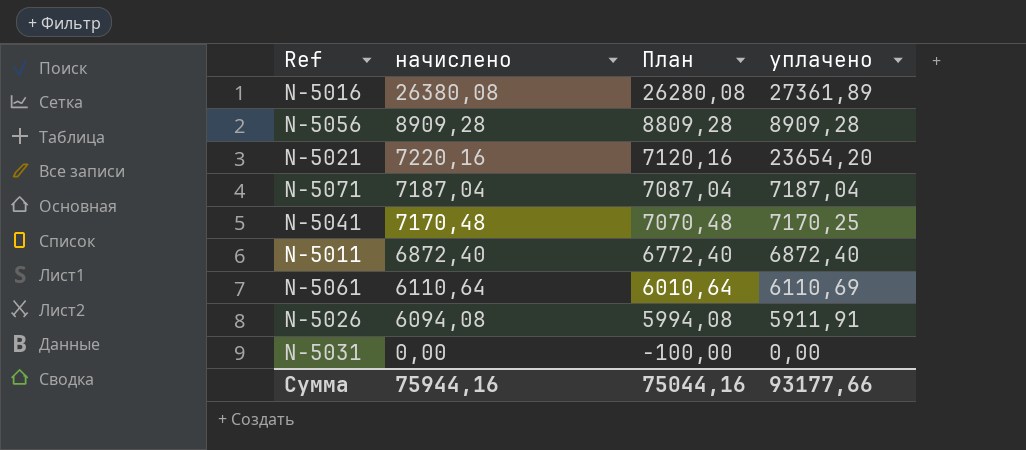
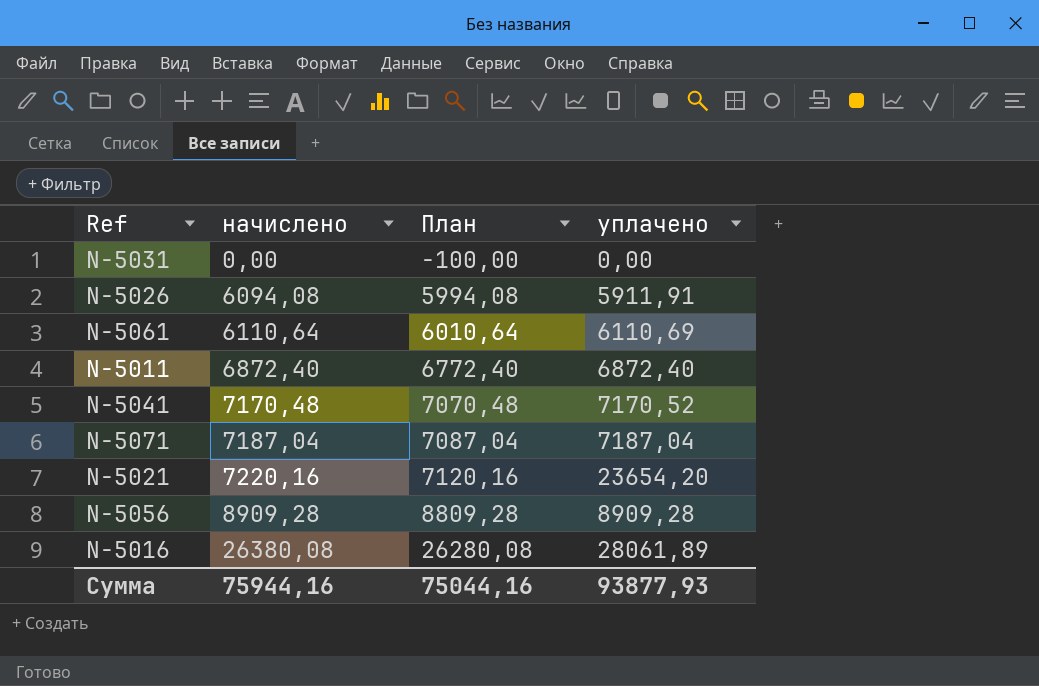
row order: начислено descending -> начислено ascending
N-5041 | уплачено: 7170,25 -> 7170,52
N-5016 | уплачено: 27361,89 -> 28061,89
Сумма | уплачено: 93177,66 -> 93877,93

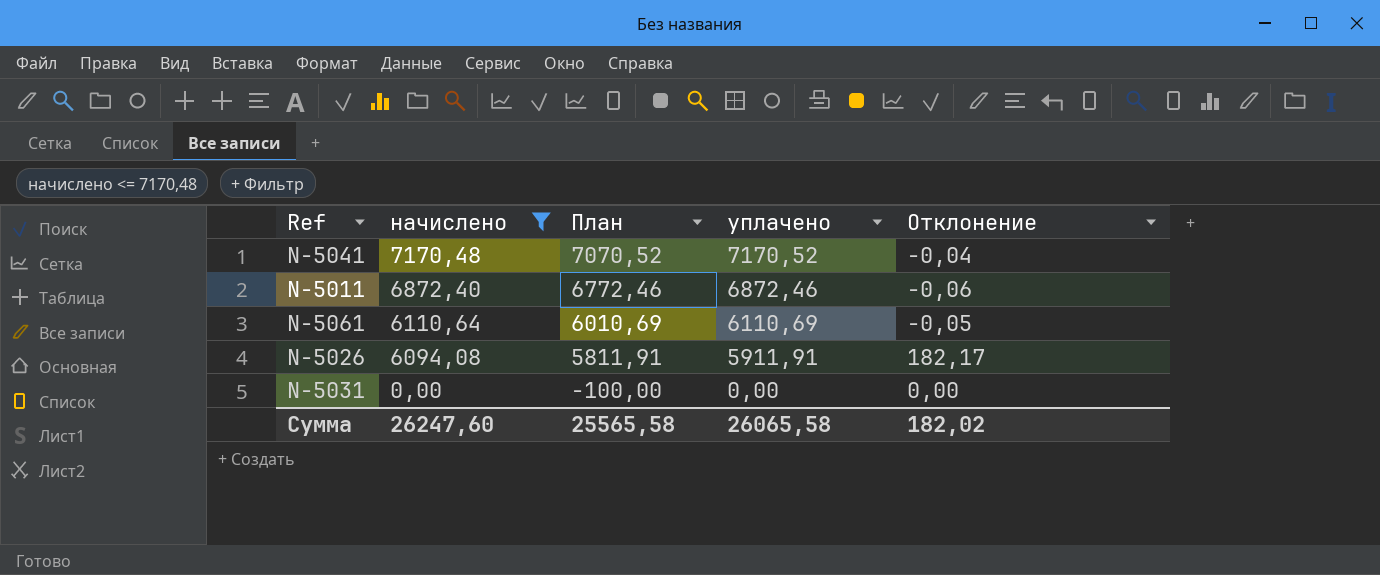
filter: none -> начислено <= 7170,48
row order: начислено ascending -> начислено descending
column План | formula: [начислено] - 100 -> [уплачено] - 100
column Отклонение | formula: none -> [начислено] - [уплачено]
N-5011 | уплачено: 6872,40 -> 6872,46
Сумма | начислено: 75944,16 -> 26247,60
Сумма | План: 75044,16 -> 25565,58
Сумма | уплачено: 93877,93 -> 26065,58

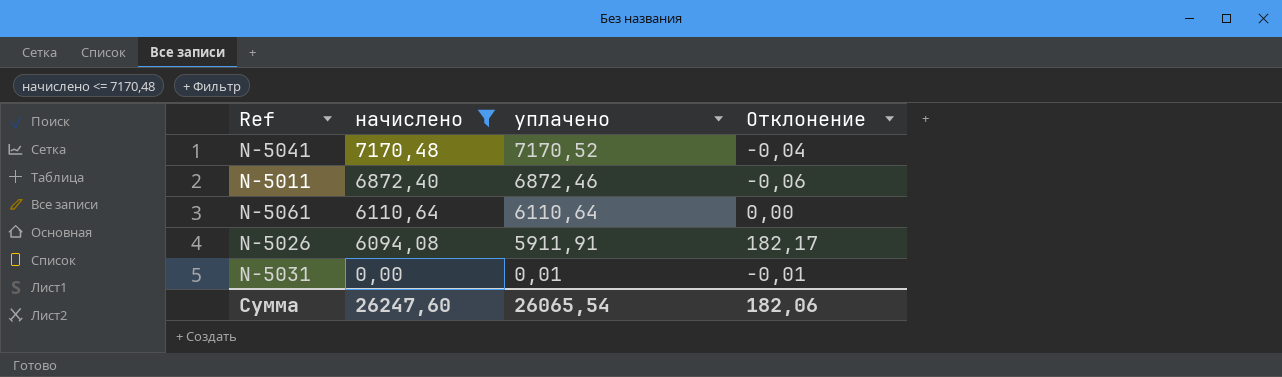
column План | formula: [уплачено] - 100 -> none
N-5061 | уплачено: 6110,69 -> 6110,64
N-5061 | Отклонение: -0,05 -> 0,00
N-5031 | уплачено: 0,00 -> 0,01
N-5031 | Отклонение: 0,00 -> -0,01
Сумма | уплачено: 26065,58 -> 26065,54
Сумма | Отклонение: 182,02 -> 182,06

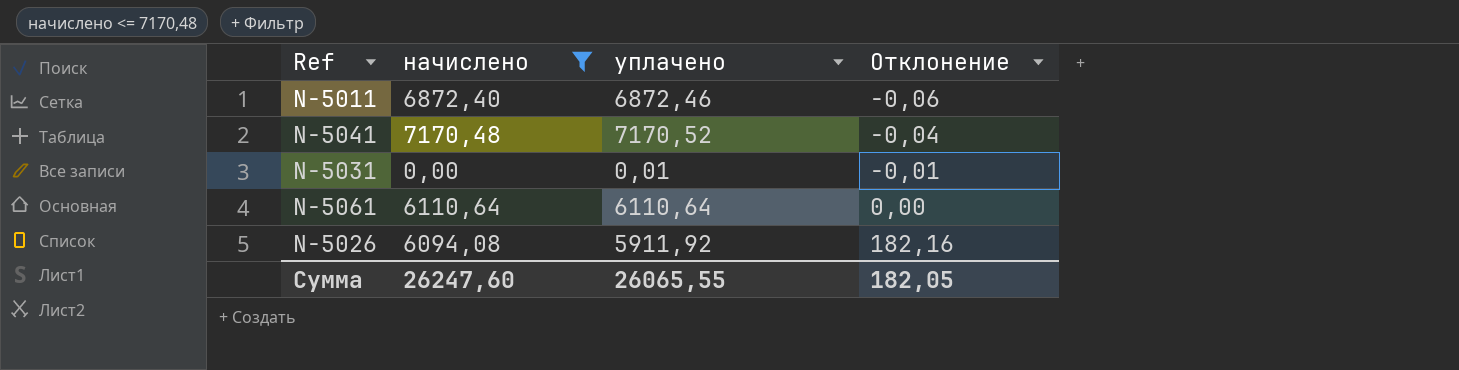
row order: начислено descending -> Отклонение ascending
N-5026 | уплачено: 5911,91 -> 5911,92
N-5026 | Отклонение: 182,17 -> 182,16
Сумма | уплачено: 26065,54 -> 26065,55
Сумма | Отклонение: 182,06 -> 182,05

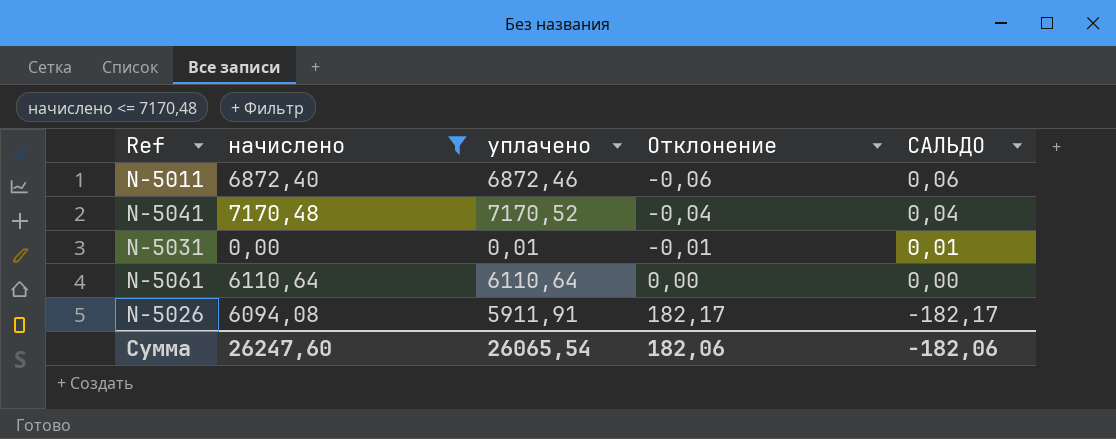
column САЛЬДО | formula: none -> [уплачено] - [начислено]
N-5026 | уплачено: 5911,92 -> 5911,91
N-5026 | Отклонение: 182,16 -> 182,17
Сумма | уплачено: 26065,55 -> 26065,54
Сумма | Отклонение: 182,05 -> 182,06

